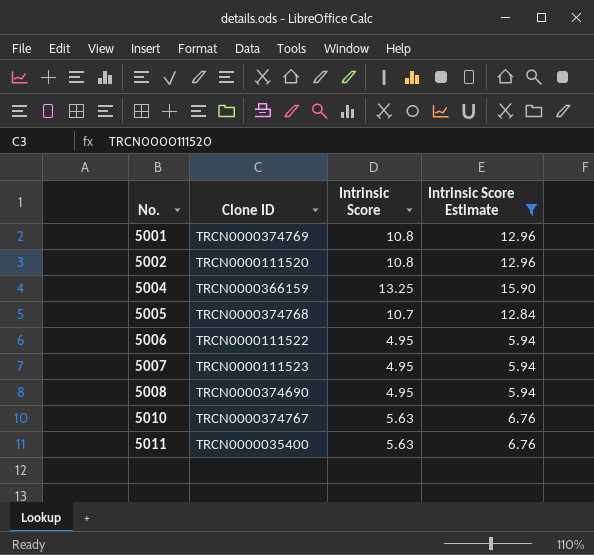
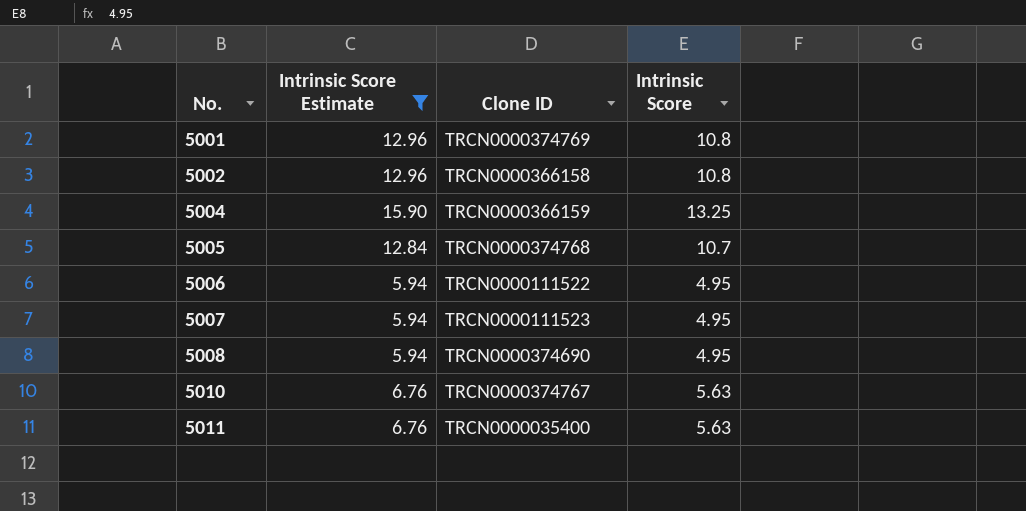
column Intrinsic Score Estimate | position: 4 -> 2
5002 | Clone ID: TRCN0000111520 -> TRCN0000366158

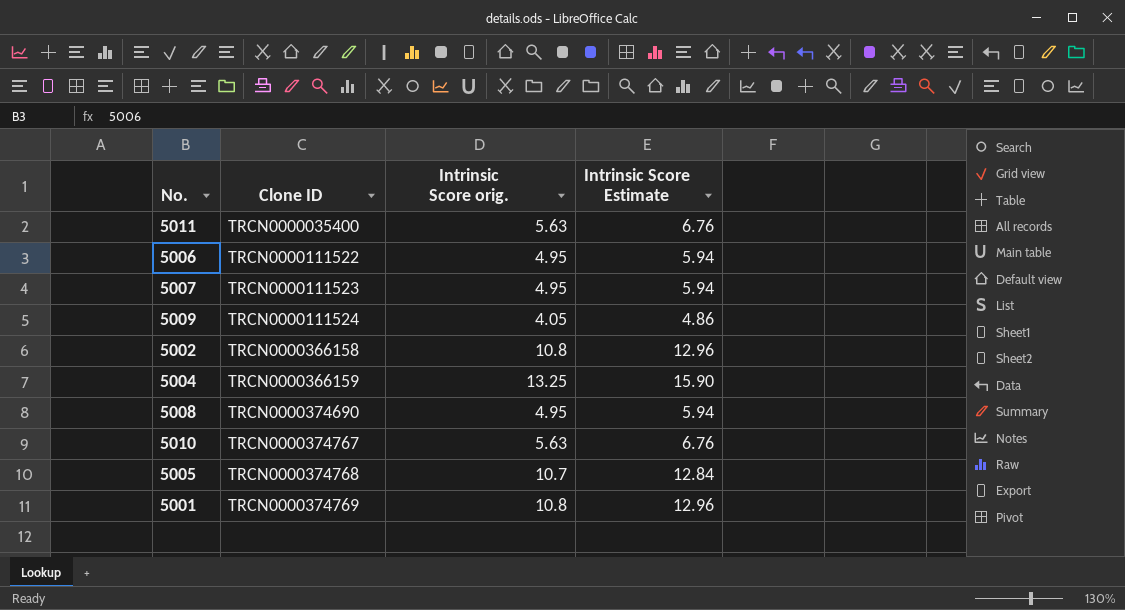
filter: Intrinsic Score Estimate != 4.86 -> none
row order: No. ascending -> Clone ID ascending
column name: Intrinsic Score -> Intrinsic Score orig.
column Intrinsic Score Estimate | position: 2 -> 4

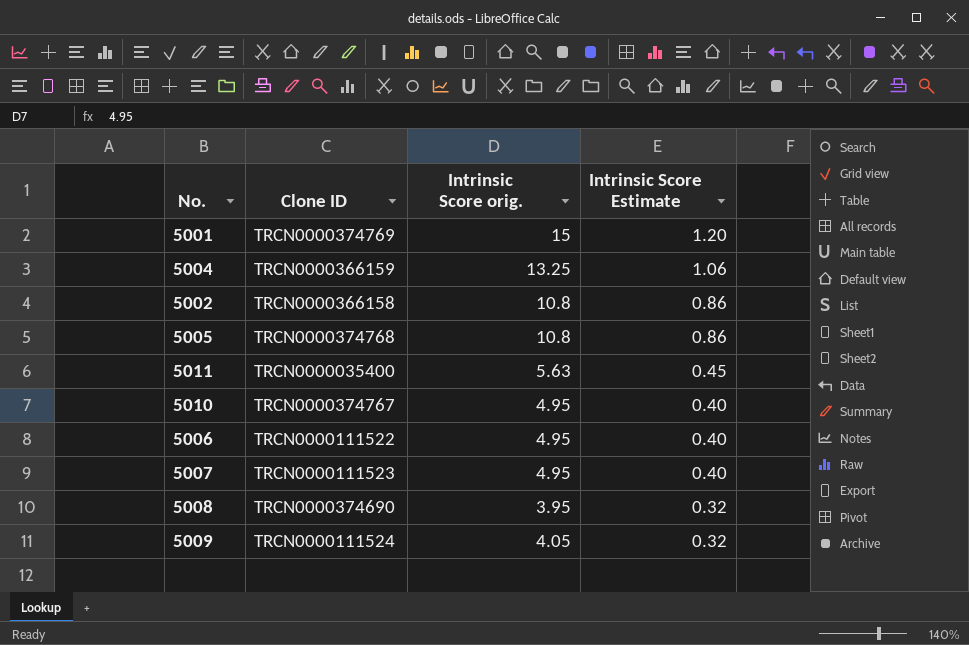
row order: Clone ID ascending -> Intrinsic Score Estimate descending
column Intrinsic Score Estimate | formula: [Intrinsic Score orig.] * 1.2 -> [Intrinsic Score orig.] * 0.08
5001 | Intrinsic Score orig.: 10.8 -> 15
5005 | Intrinsic Score orig.: 10.7 -> 10.8
5010 | Intrinsic Score orig.: 5.63 -> 4.95
5008 | Intrinsic Score orig.: 4.95 -> 3.95

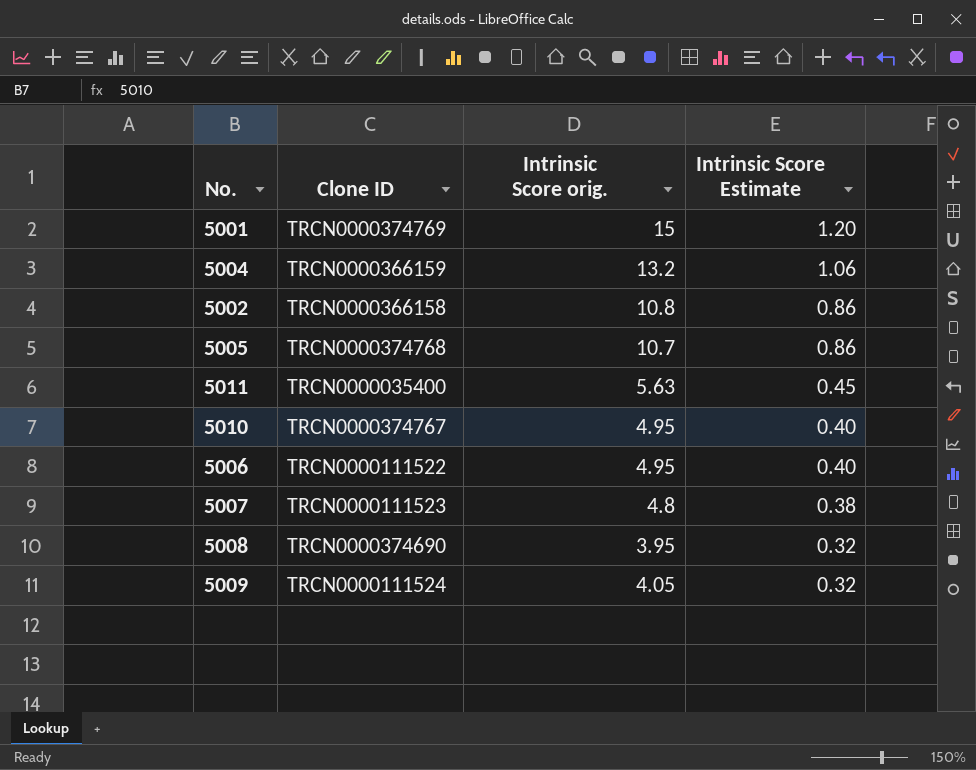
5004 | Intrinsic Score orig.: 13.25 -> 13.2
5005 | Intrinsic Score orig.: 10.8 -> 10.7
5007 | Intrinsic Score orig.: 4.95 -> 4.8
5007 | Intrinsic Score Estimate: 0.40 -> 0.38

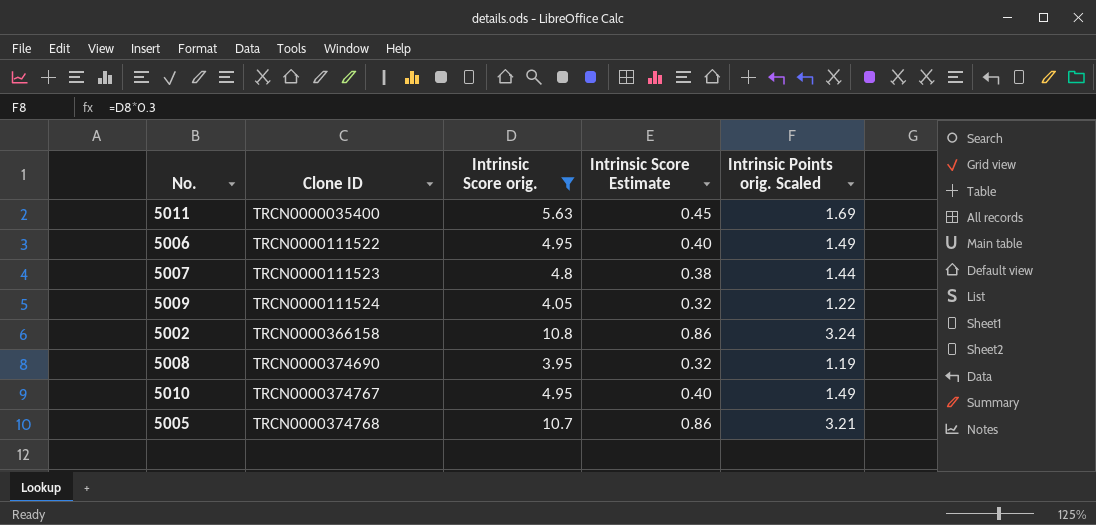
filter: none -> Intrinsic Score orig. <= 10.8
row order: Intrinsic Score Estimate descending -> Clone ID ascending
column Intrinsic Points orig. Scaled | formula: none -> [Intrinsic Score orig.] * 0.3

